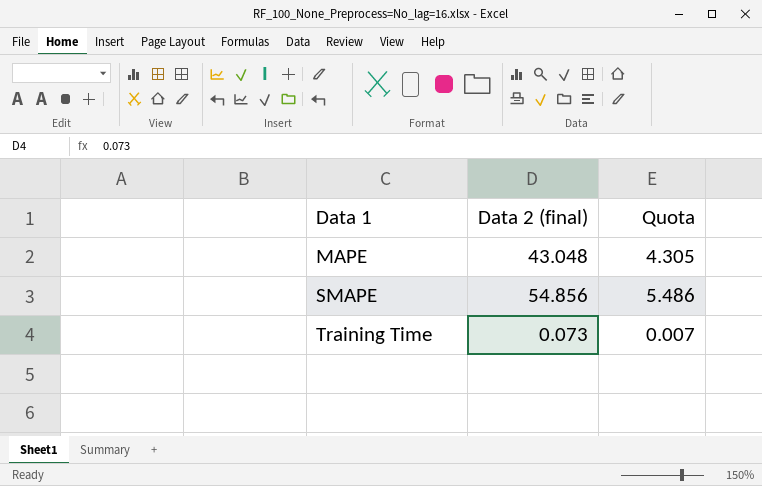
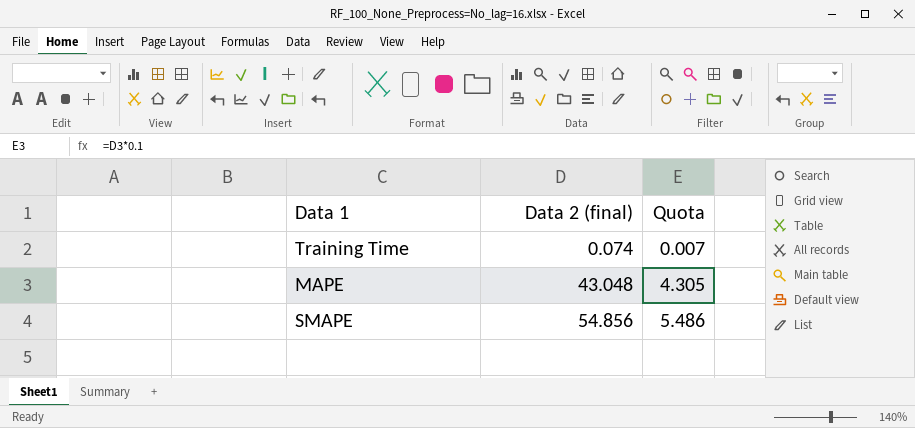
row order: Data 1 ascending -> Data 2 (final) ascending
Training Time | Data 2 (final): 0.073 -> 0.074

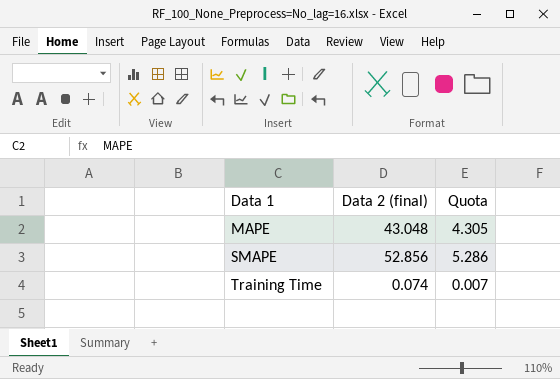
row order: Data 2 (final) ascending -> Data 1 ascending
SMAPE | Data 2 (final): 54.856 -> 52.856
SMAPE | Quota: 5.486 -> 5.286

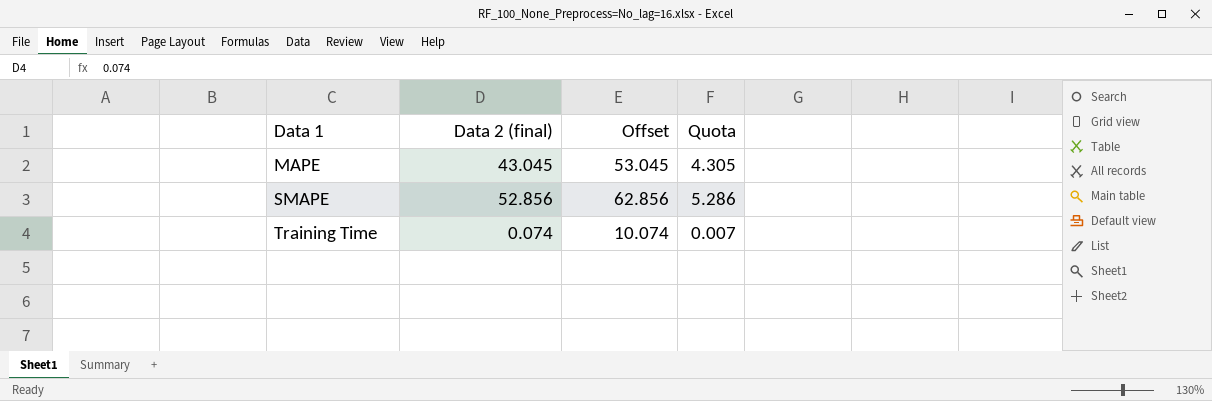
column Offset | formula: none -> [Data 2 (final)] + 10
MAPE | Data 2 (final): 43.048 -> 43.045

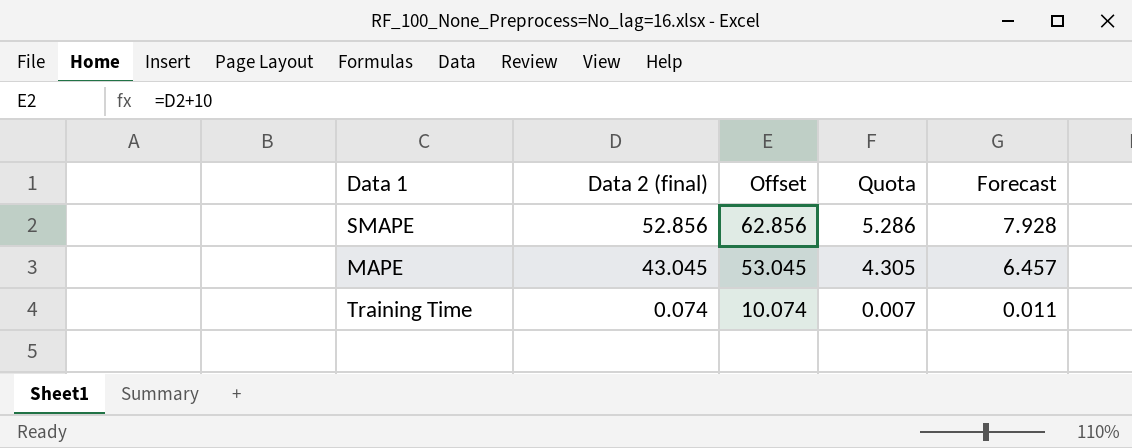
row order: Data 1 ascending -> Data 2 (final) descending
column Forecast | formula: none -> [Data 2 (final)] * 0.15

